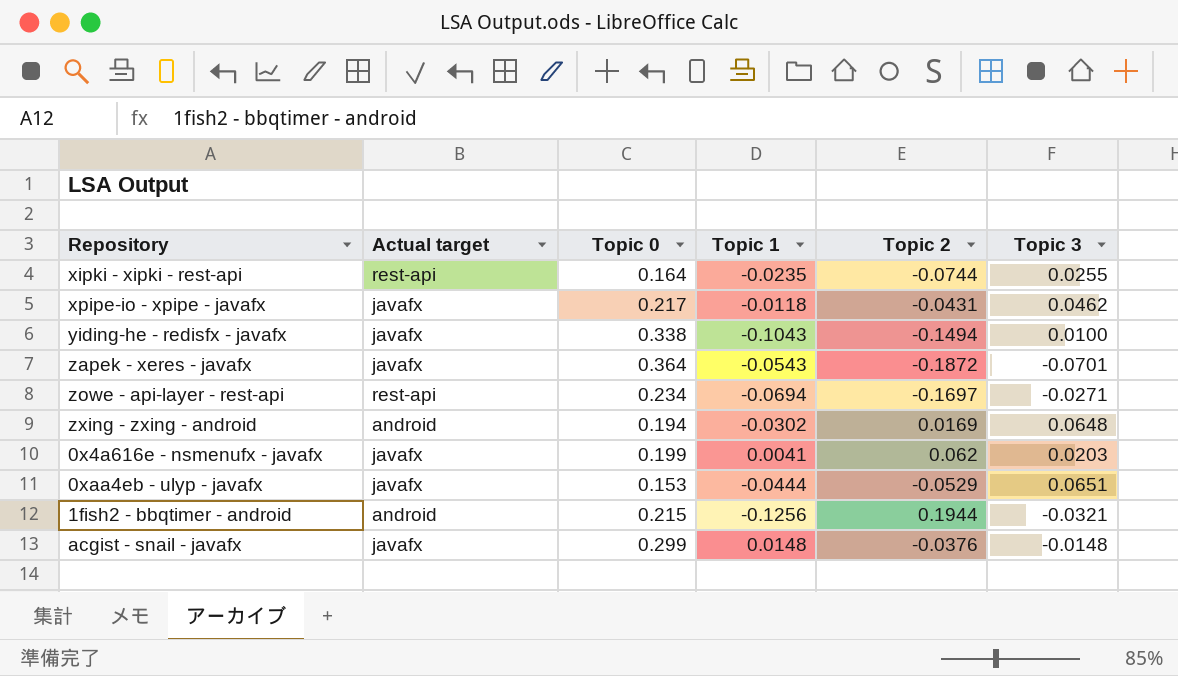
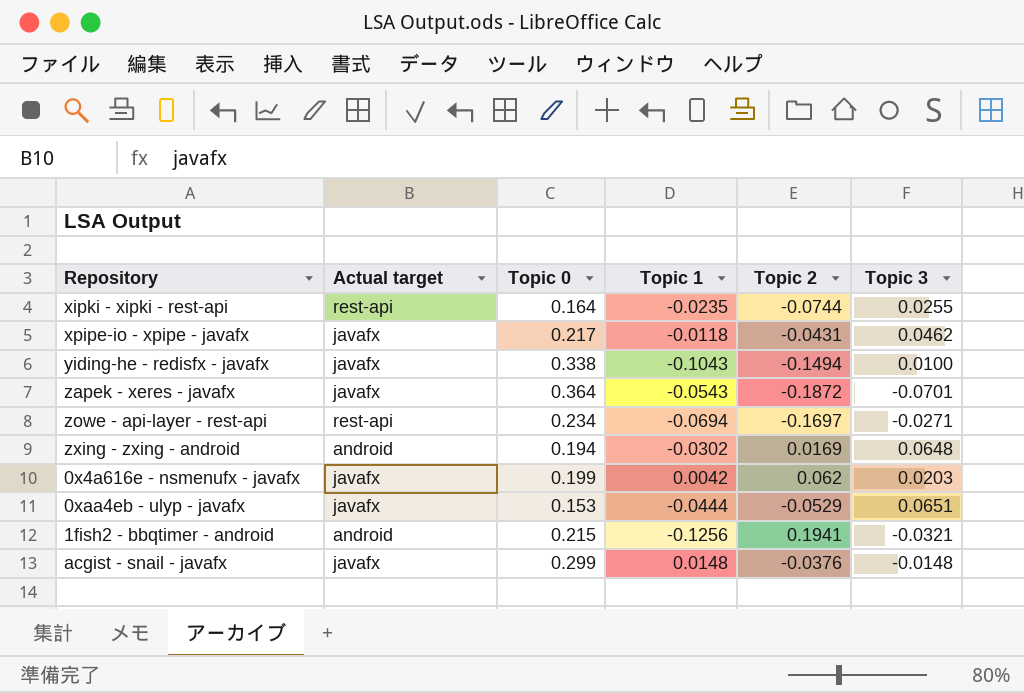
0x4a616e - nsmenufx - javafx | Topic 1: 0.0041 -> 0.0042
1fish2 - bbqtimer - android | Topic 2: 0.1944 -> 0.1941

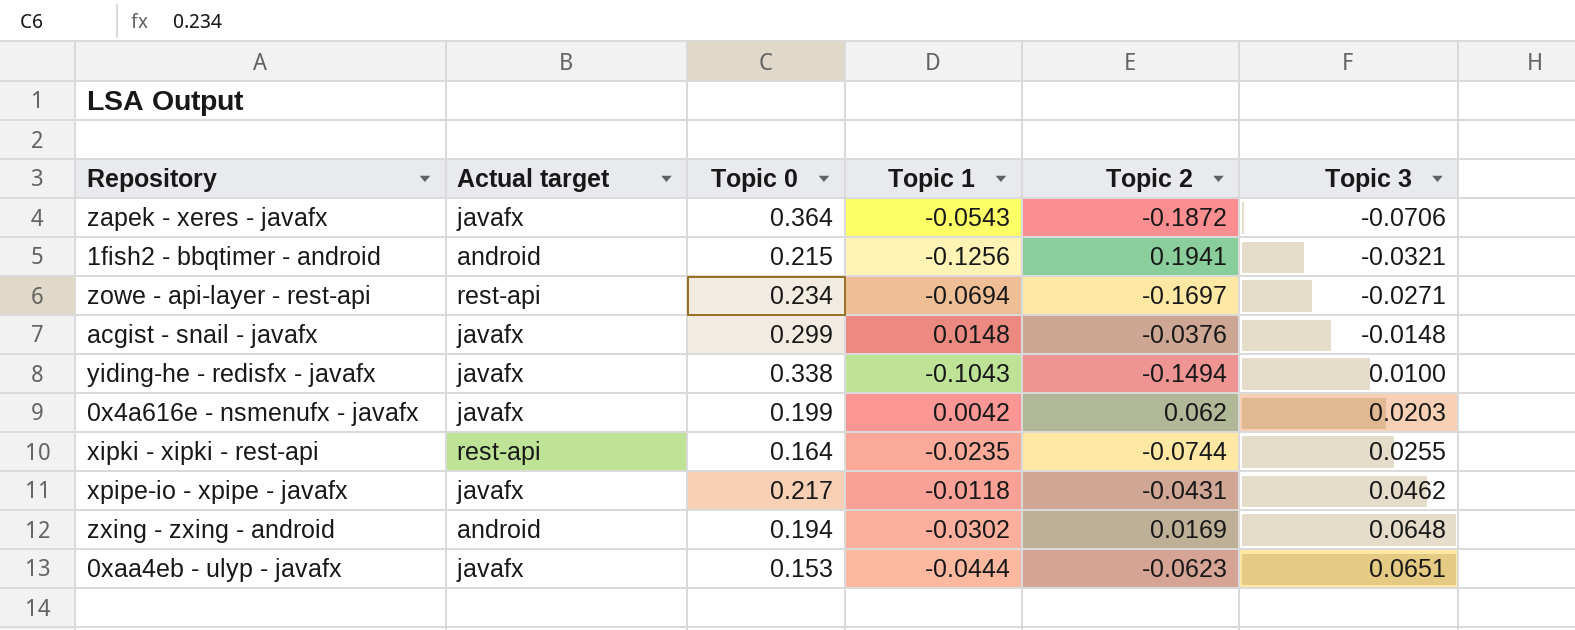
row order: none -> Topic 3 ascending
zapek - xeres - javafx | Topic 3: -0.0701 -> -0.0706
0xaa4eb - ulyp - javafx | Topic 2: -0.0529 -> -0.0623

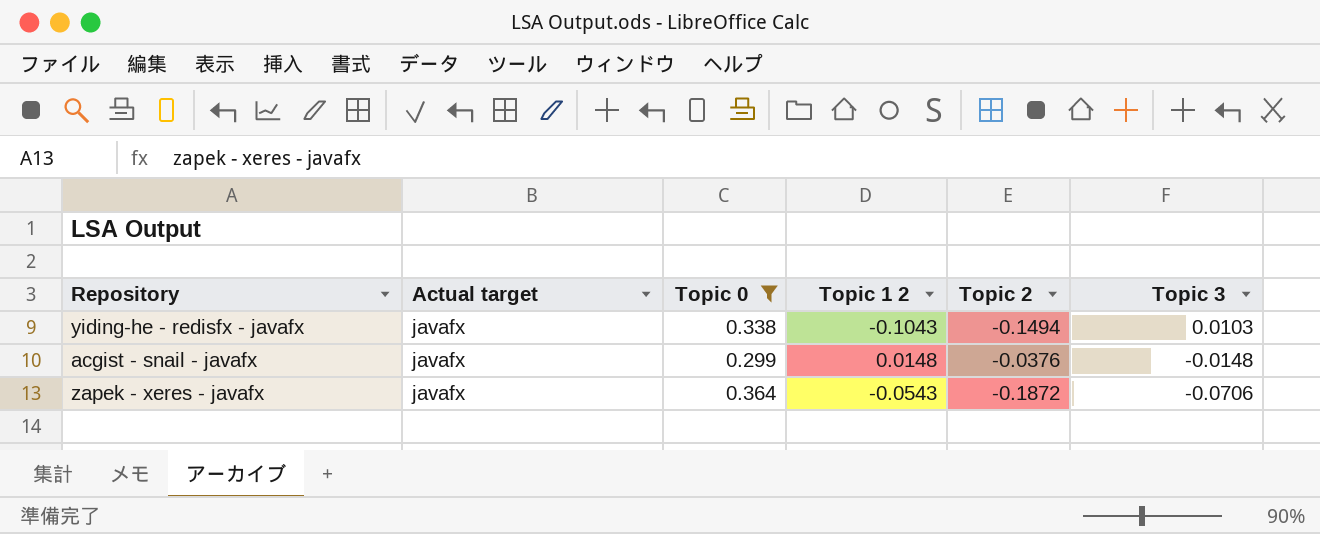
filter: none -> Topic 0 >= 0.299
row order: Topic 3 ascending -> Topic 3 descending
column name: Topic 1 -> Topic 1 2
yiding-he - redisfx - javafx | Topic 3: 0.0100 -> 0.0103

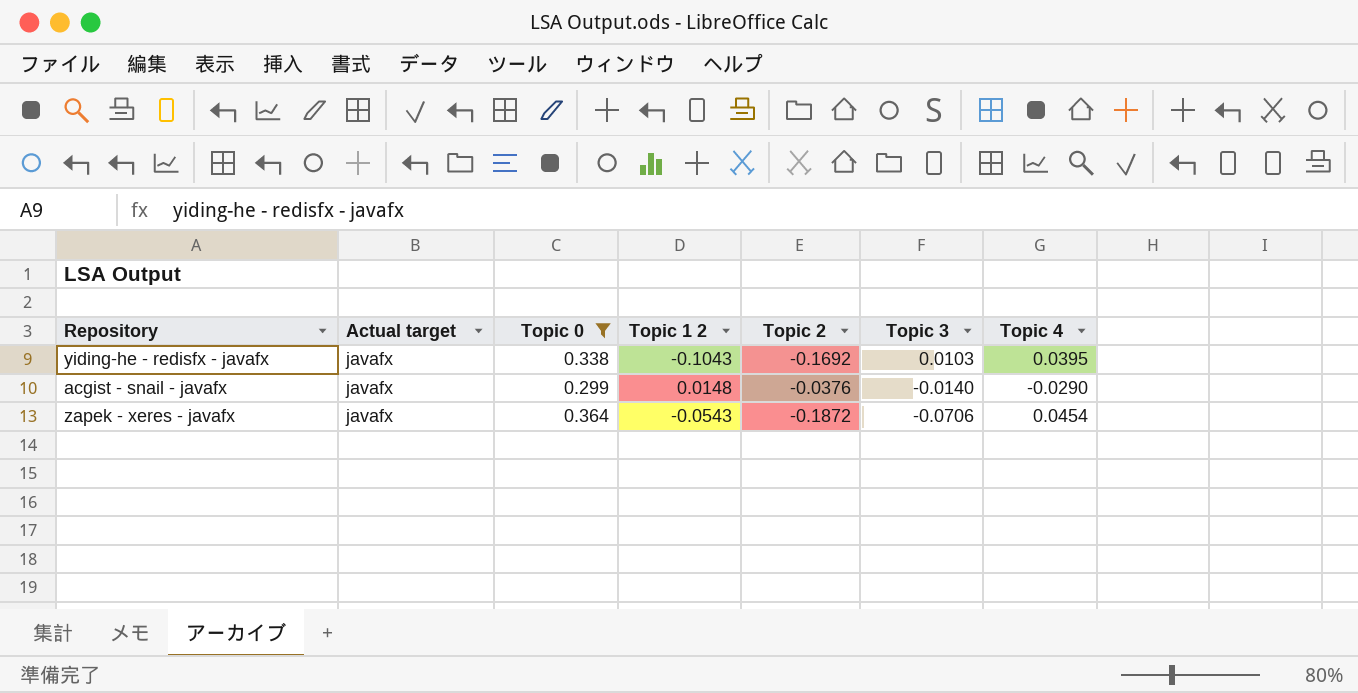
column Topic 4 | position: none -> 7
yiding-he - redisfx - javafx | Topic 2: -0.1494 -> -0.1692
acgist - snail - javafx | Topic 3: -0.0148 -> -0.0140

